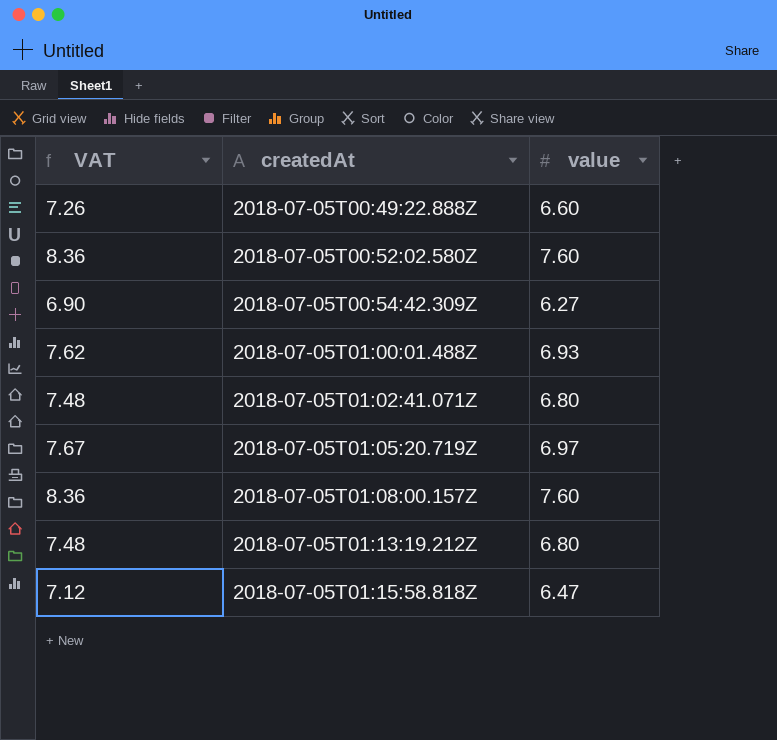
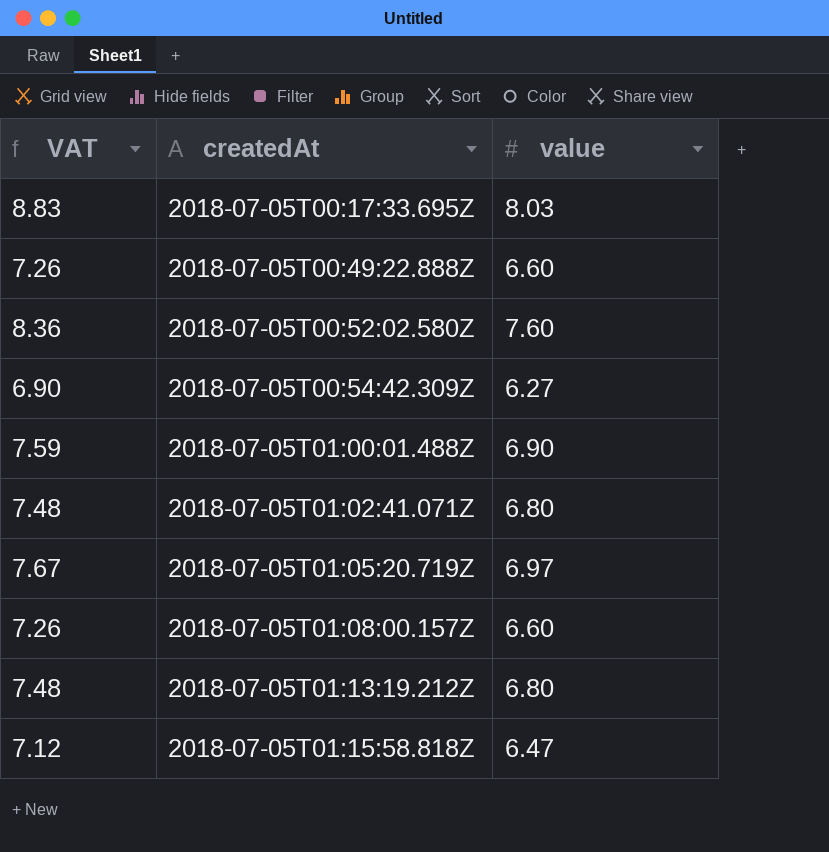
row 2018-07-05T00:17:33.695Z: none -> 8.83 | 8.03
2018-07-05T01:00:01.488Z | VAT: 7.62 -> 7.59
2018-07-05T01:00:01.488Z | value: 6.93 -> 6.90
2018-07-05T01:08:00.157Z | VAT: 8.36 -> 7.26
2018-07-05T01:08:00.157Z | value: 7.60 -> 6.60

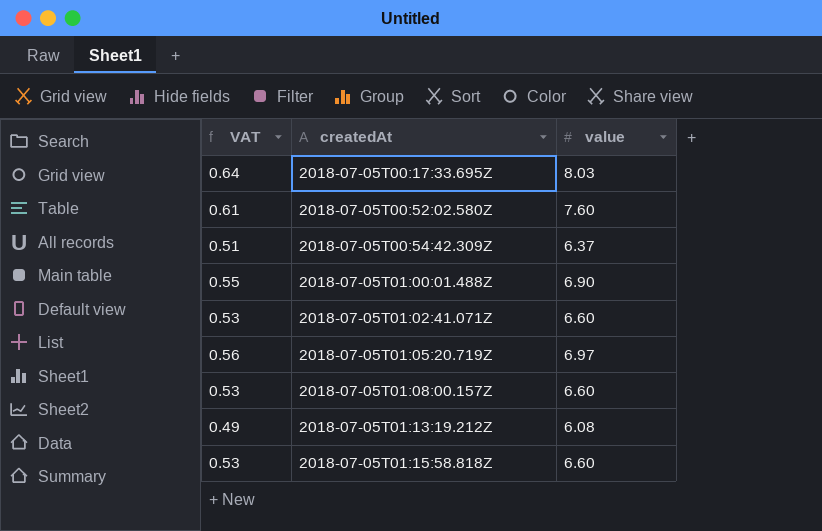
column VAT | formula: [value] * 1.1 -> [value] * 0.08
row 2018-07-05T00:49:22.888Z: 7.26 | 6.60 -> none
2018-07-05T00:54:42.309Z | value: 6.27 -> 6.37
2018-07-05T01:02:41.071Z | value: 6.80 -> 6.60
2018-07-05T01:13:19.212Z | value: 6.80 -> 6.08
2018-07-05T01:15:58.818Z | value: 6.47 -> 6.60

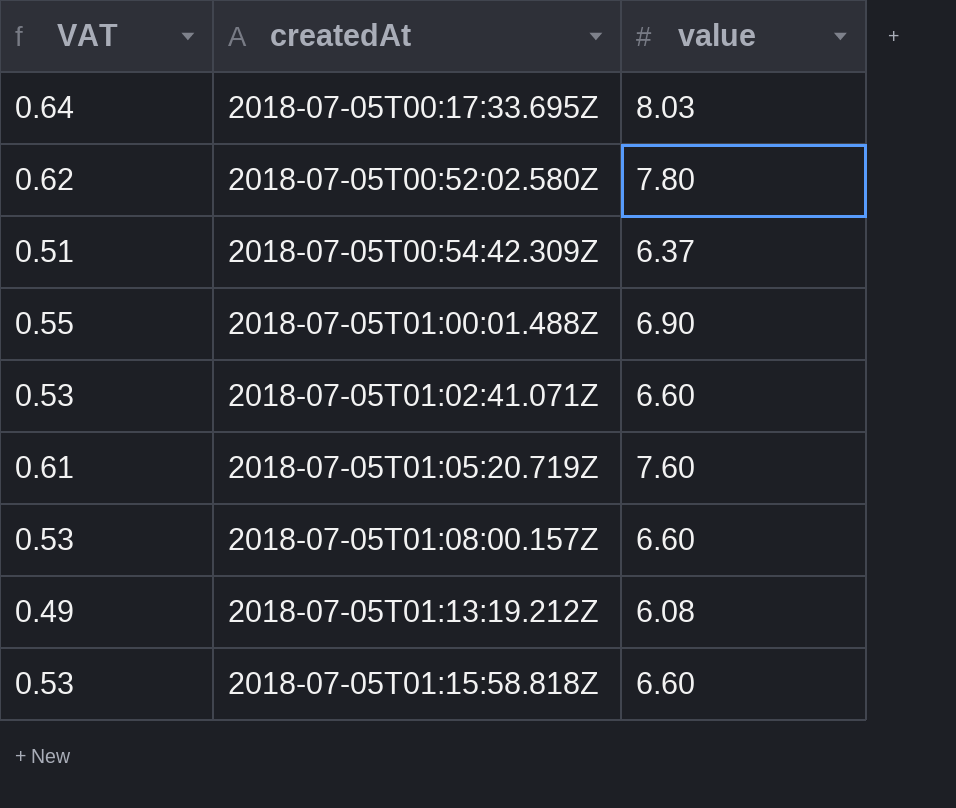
2018-07-05T00:52:02.580Z | VAT: 0.61 -> 0.62
2018-07-05T00:52:02.580Z | value: 7.60 -> 7.80
2018-07-05T01:05:20.719Z | VAT: 0.56 -> 0.61
2018-07-05T01:05:20.719Z | value: 6.97 -> 7.60

